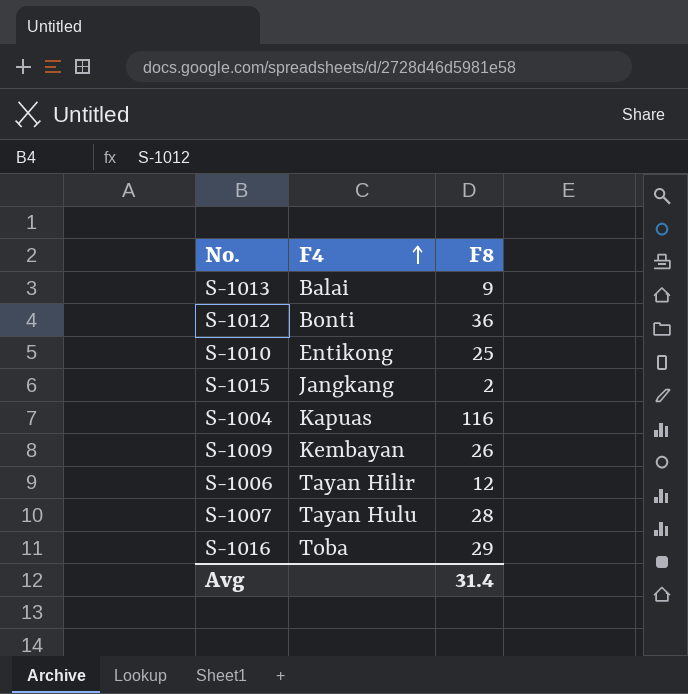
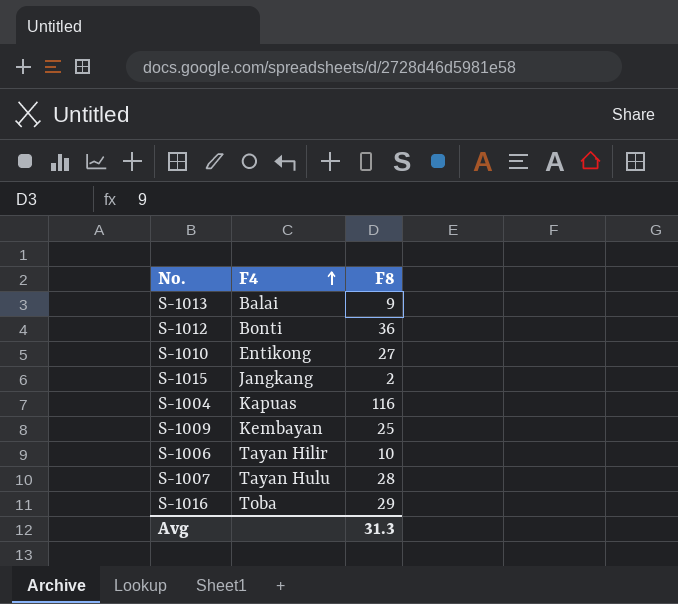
S-1010 | F8: 25 -> 27
S-1009 | F8: 26 -> 25
S-1006 | F8: 12 -> 10
Avg | F8: 31.4 -> 31.3

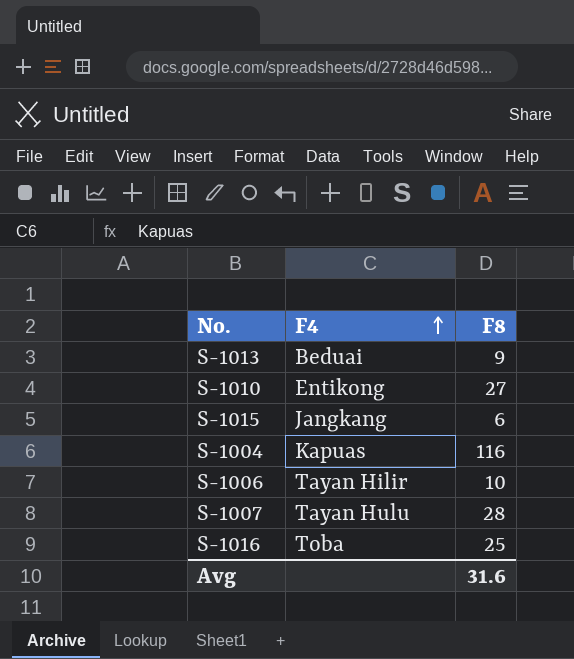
row S-1012: Bonti | 36 -> none
row S-1009: Kembayan | 25 -> none
S-1013 | F4: Balai -> Beduai
S-1015 | F8: 2 -> 6
S-1016 | F8: 29 -> 25
Avg | F8: 31.3 -> 31.6

